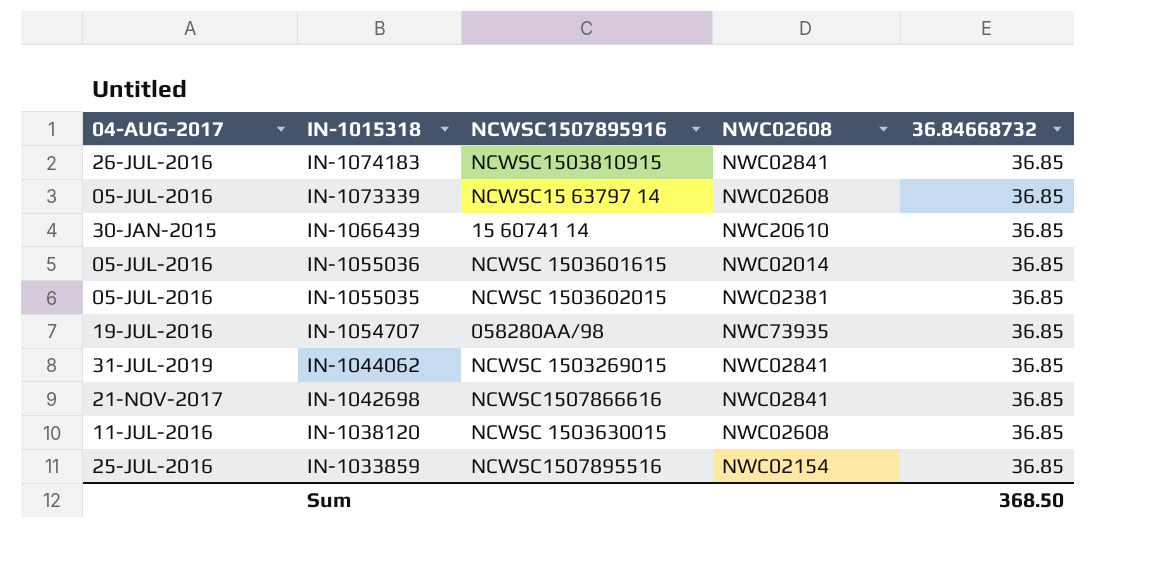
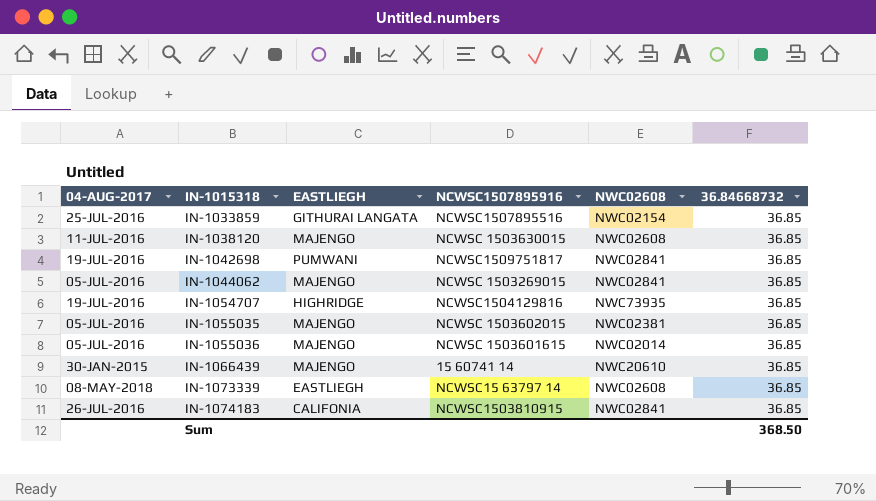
row order: IN-1015318 descending -> IN-1015318 ascending
column EASTLIEGH | position: none -> 3
IN-1042698 | 04-AUG-2017: 21-NOV-2017 -> 19-JUL-2016
IN-1042698 | NCWSC1507895916: NCWSC1507866616 -> NCWSC1509751817
IN-1044062 | 04-AUG-2017: 31-JUL-2019 -> 05-JUL-2016
IN-1054707 | NCWSC1507895916: 058280AA/98 -> NCWSC1504129816
IN-1073339 | 04-AUG-2017: 05-JUL-2016 -> 08-MAY-2018

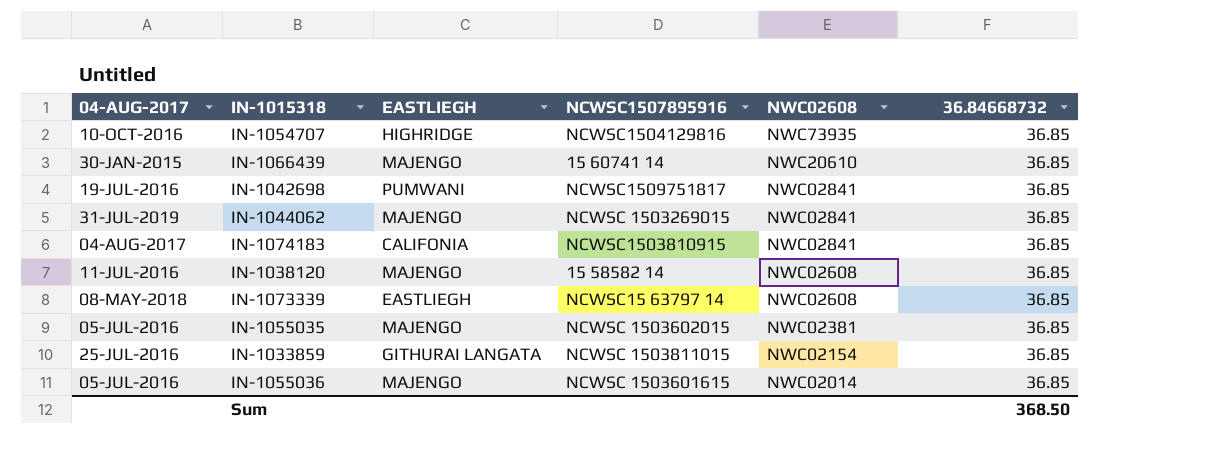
row order: IN-1015318 ascending -> NWC02608 descending
IN-1054707 | 04-AUG-2017: 19-JUL-2016 -> 10-OCT-2016
IN-1044062 | 04-AUG-2017: 05-JUL-2016 -> 31-JUL-2019
IN-1074183 | 04-AUG-2017: 26-JUL-2016 -> 04-AUG-2017
IN-1038120 | NCWSC1507895916: NCWSC 1503630015 -> 15 58582 14
IN-1033859 | NCWSC1507895916: NCWSC1507895516 -> NCWSC 1503811015

